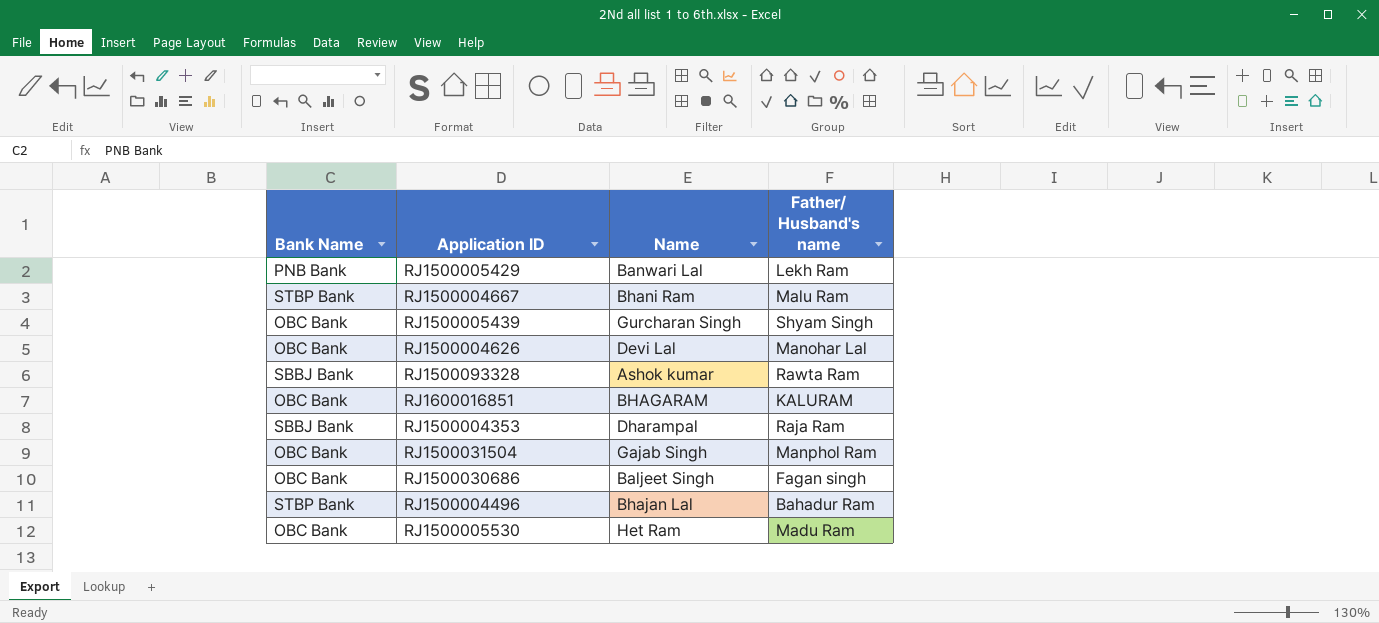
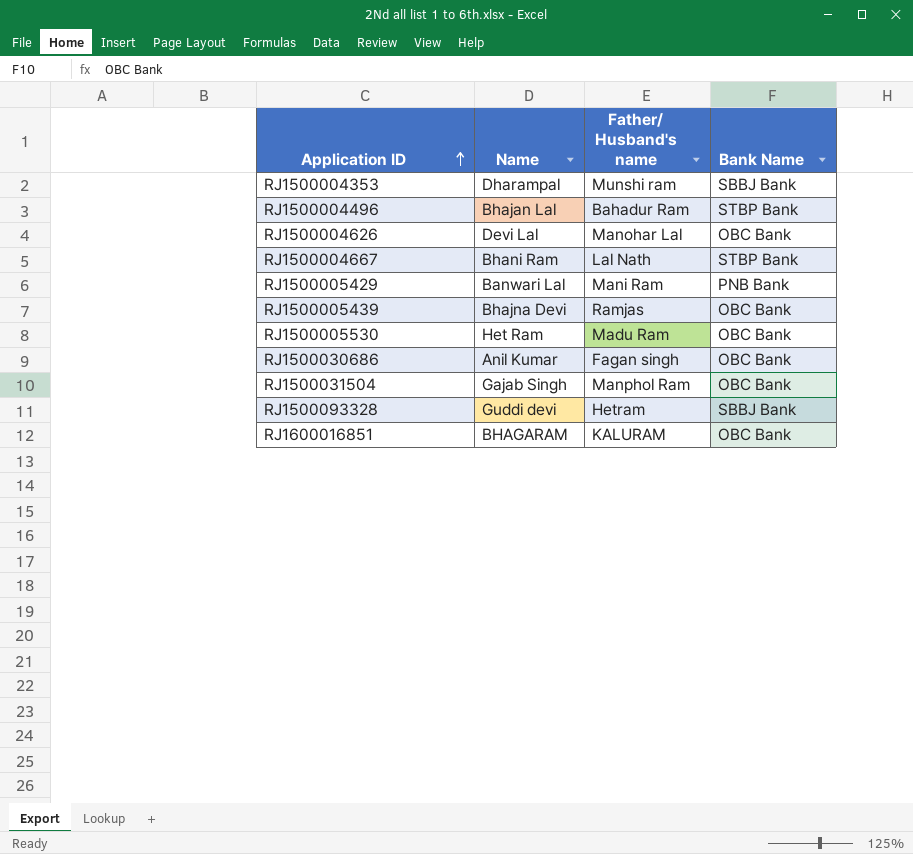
row order: none -> Application ID ascending
column Bank Name | position: 1 -> 4
RJ1500004353 | Father/ Husband's name: Raja Ram -> Munshi ram
RJ1500004667 | Father/ Husband's name: Malu Ram -> Lal Nath
RJ1500005429 | Father/ Husband's name: Lekh Ram -> Mani Ram
RJ1500005439 | Name: Gurcharan Singh -> Bhajna Devi
RJ1500005439 | Father/ Husband's name: Shyam Singh -> Ramjas
RJ1500030686 | Name: Baljeet Singh -> Anil Kumar
RJ1500093328 | Name: Ashok kumar -> Guddi devi
RJ1500093328 | Father/ Husband's name: Rawta Ram -> Hetram

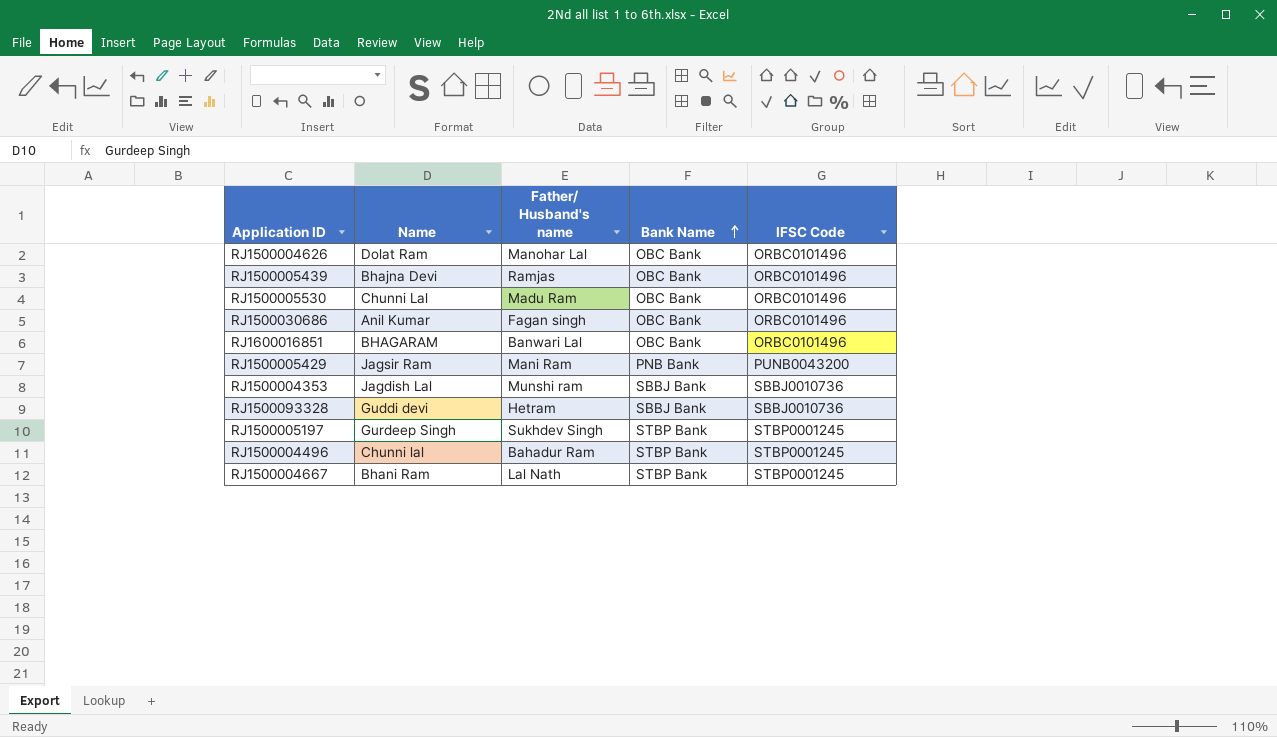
row order: Application ID ascending -> Bank Name ascending
column IFSC Code | position: none -> 5
row RJ1500031504: Gajab Singh | Manphol Ram | OBC Bank -> none
RJ1500004626 | Name: Devi Lal -> Dolat Ram
RJ1500005530 | Name: Het Ram -> Chunni Lal
RJ1600016851 | Father/ Husband's name: KALURAM -> Banwari Lal
RJ1500005429 | Name: Banwari Lal -> Jagsir Ram
RJ1500004353 | Name: Dharampal -> Jagdish Lal
row RJ1500005197: none -> Gurdeep Singh | Sukhdev Singh | STBP Bank | STBP0001245
RJ1500004496 | Name: Bhajan Lal -> Chunni lal

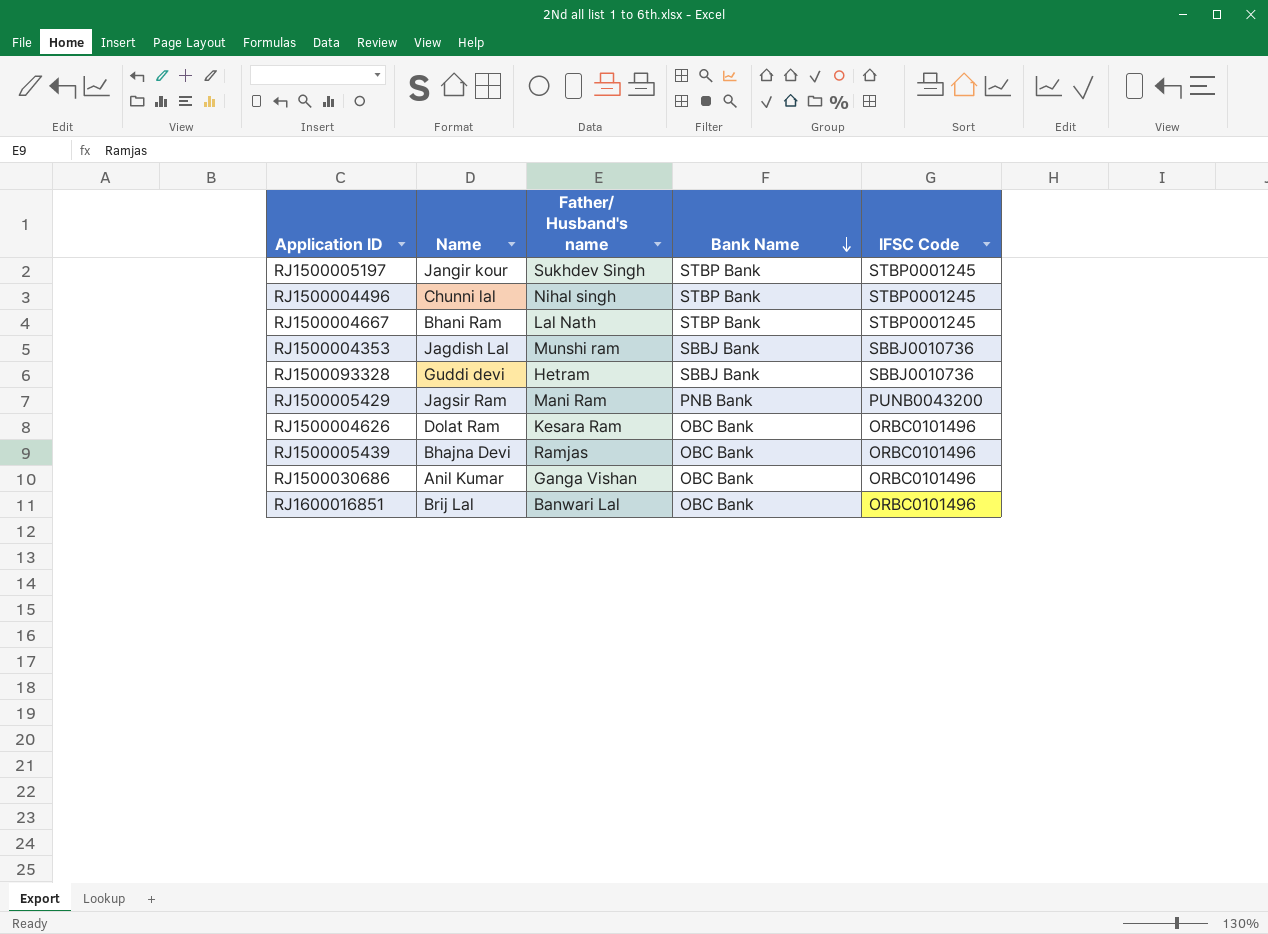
row order: Bank Name ascending -> Bank Name descending
row RJ1500005530: Chunni Lal | Madu Ram | OBC Bank | ORBC0101496 -> none
RJ1500005197 | Name: Gurdeep Singh -> Jangir kour
RJ1500004496 | Father/ Husband's name: Bahadur Ram -> Nihal singh
RJ1500004626 | Father/ Husband's name: Manohar Lal -> Kesara Ram
RJ1500030686 | Father/ Husband's name: Fagan singh -> Ganga Vishan
RJ1600016851 | Name: BHAGARAM -> Brij Lal

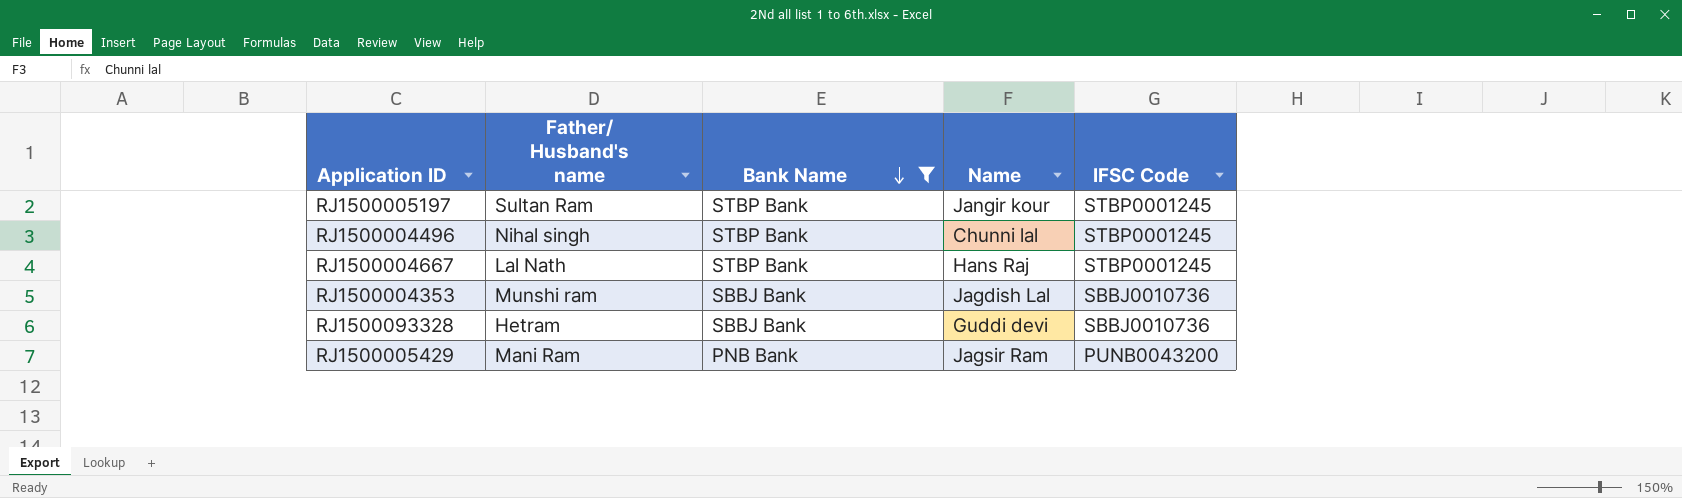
filter: none -> Bank Name != OBC Bank
column Name | position: 2 -> 4
RJ1500005197 | Father/ Husband's name: Sukhdev Singh -> Sultan Ram
RJ1500004667 | Name: Bhani Ram -> Hans Raj

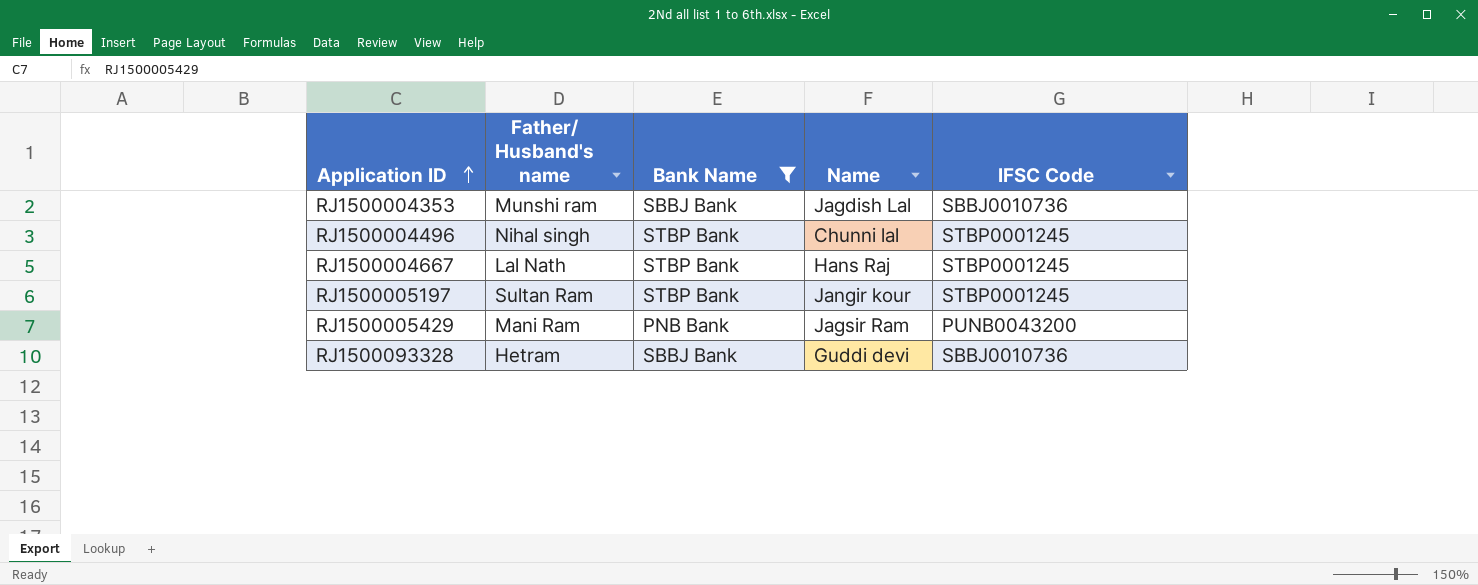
row order: Bank Name descending -> Application ID ascending

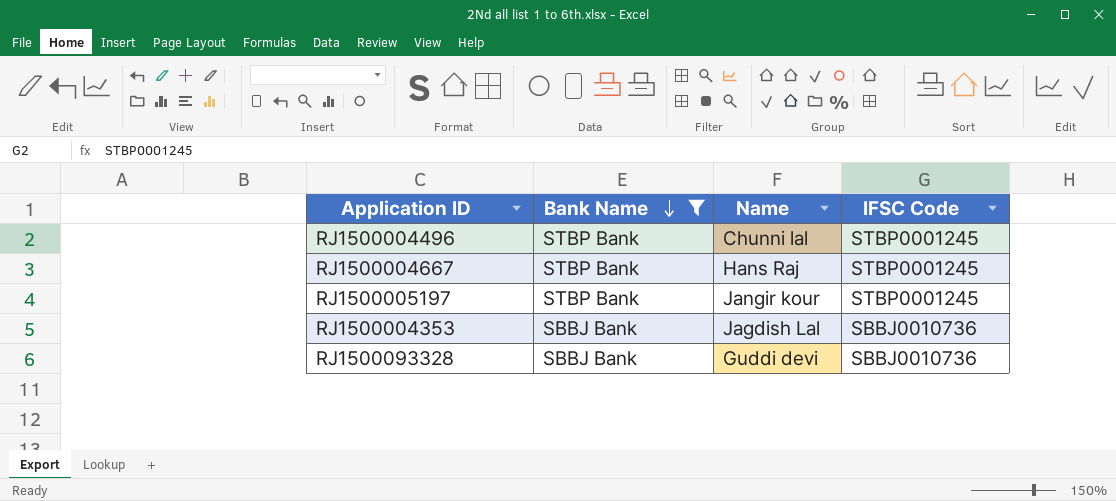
row order: Application ID ascending -> Bank Name descending
column Father/ Husband's name | position: 2 -> none
row RJ1500005429: Mani Ram | PNB Bank | Jagsir Ram | PUNB0043200 -> none

